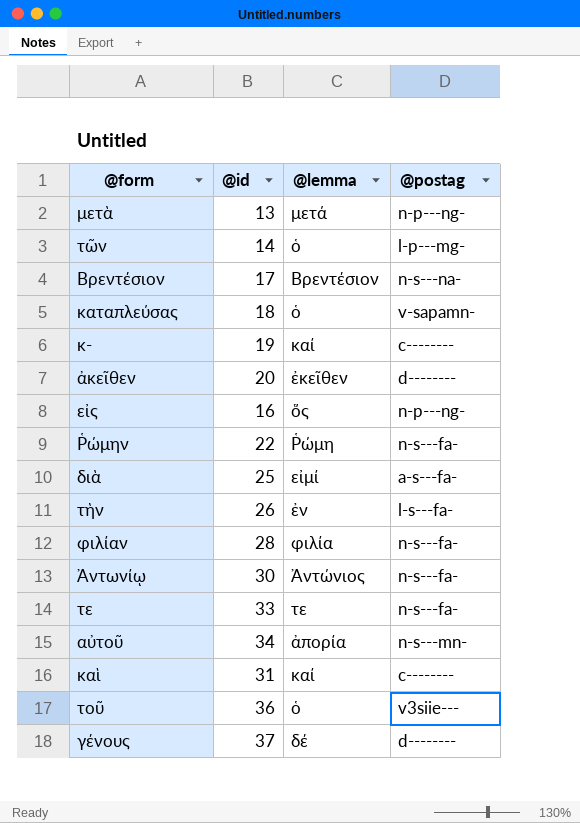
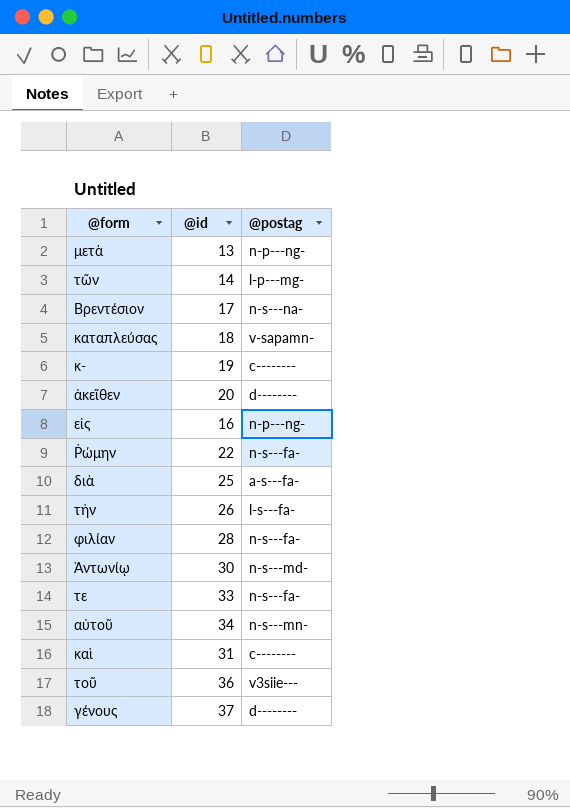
column @lemma | position: 3 -> none
Ἀντωνίῳ | @postag: n-s---fa- -> n-s---md-

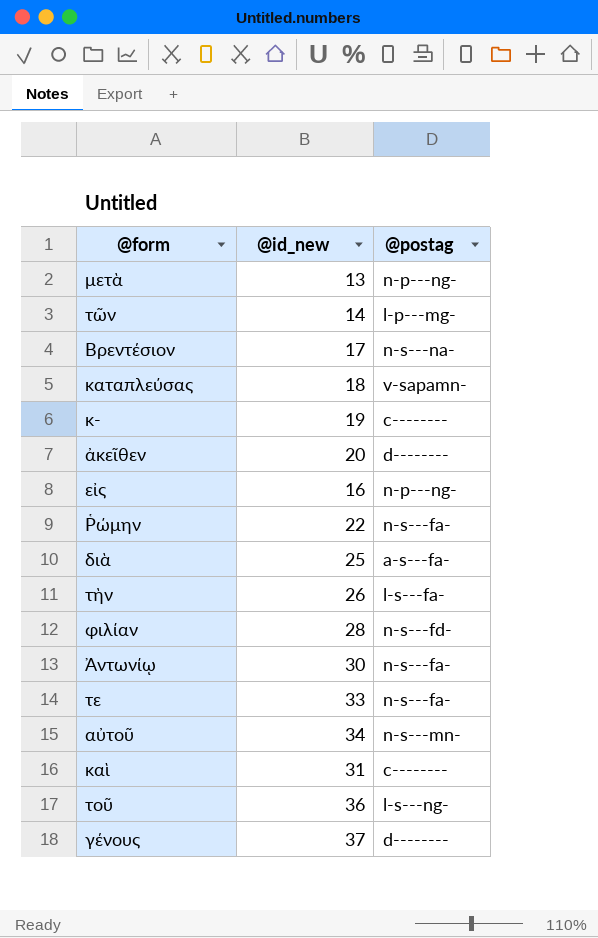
column name: @id -> @id_new
φιλίαν | @postag: n-s---fa- -> n-s---fd-
Ἀντωνίῳ | @postag: n-s---md- -> n-s---fa-
τοῦ | @postag: v3siie--- -> l-s---ng-

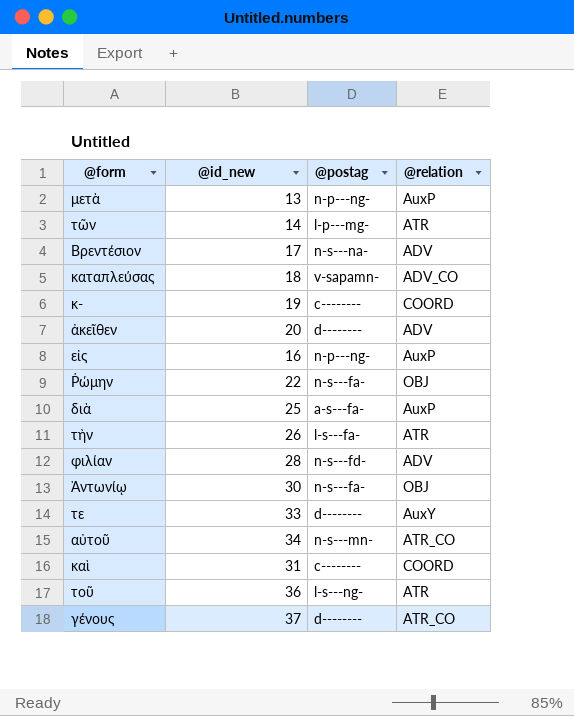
column @relation | position: none -> 4
τε | @postag: n-s---fa- -> d--------

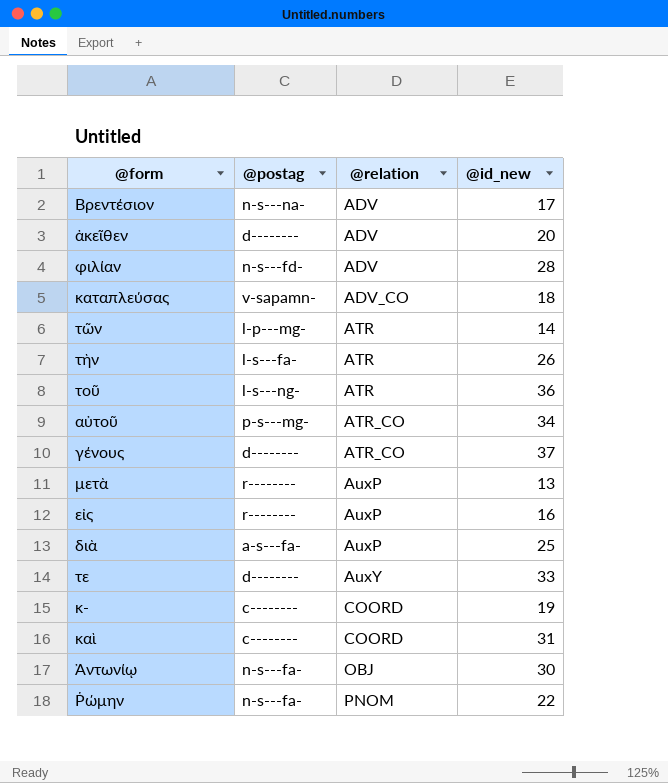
row order: none -> @relation ascending
column @id_new | position: 2 -> 4
αὐτοῦ | @postag: n-s---mn- -> p-s---mg-
μετὰ | @postag: n-p---ng- -> r--------
εἰς | @postag: n-p---ng- -> r--------
Ῥώμην | @relation: OBJ -> PNOM

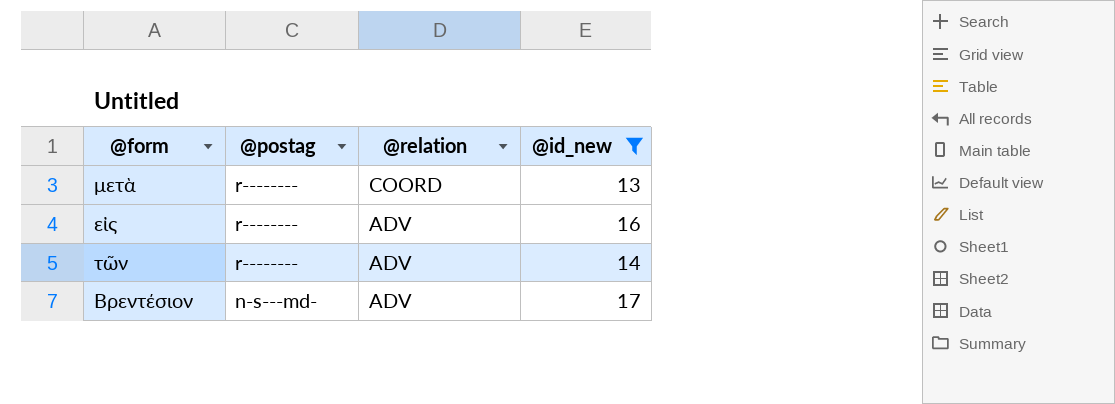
filter: none -> @id_new <= 17
row order: @relation ascending -> @postag descending
μετὰ | @relation: AuxP -> COORD
εἰς | @relation: AuxP -> ADV
τῶν | @postag: l-p---mg- -> r--------
τῶν | @relation: ATR -> ADV
Βρεντέσιον | @postag: n-s---na- -> n-s---md-

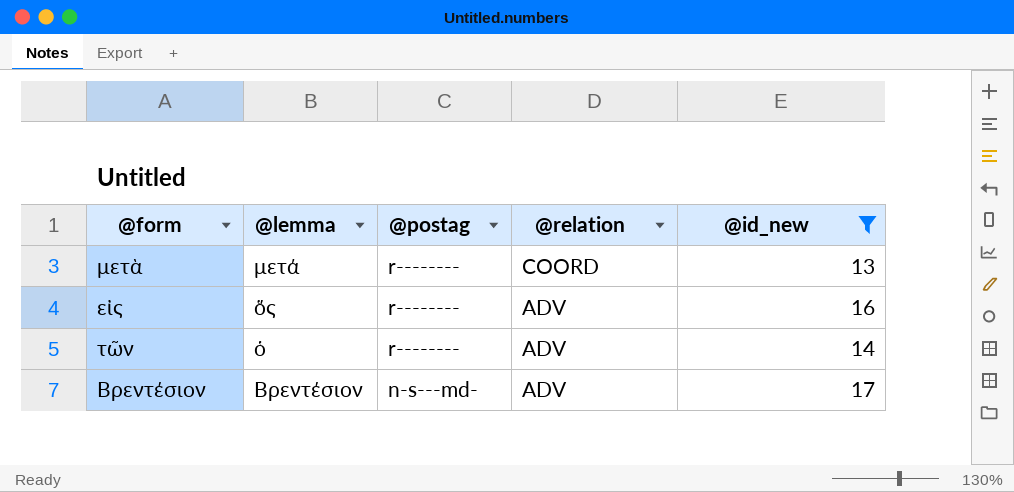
column @lemma | position: none -> 2

